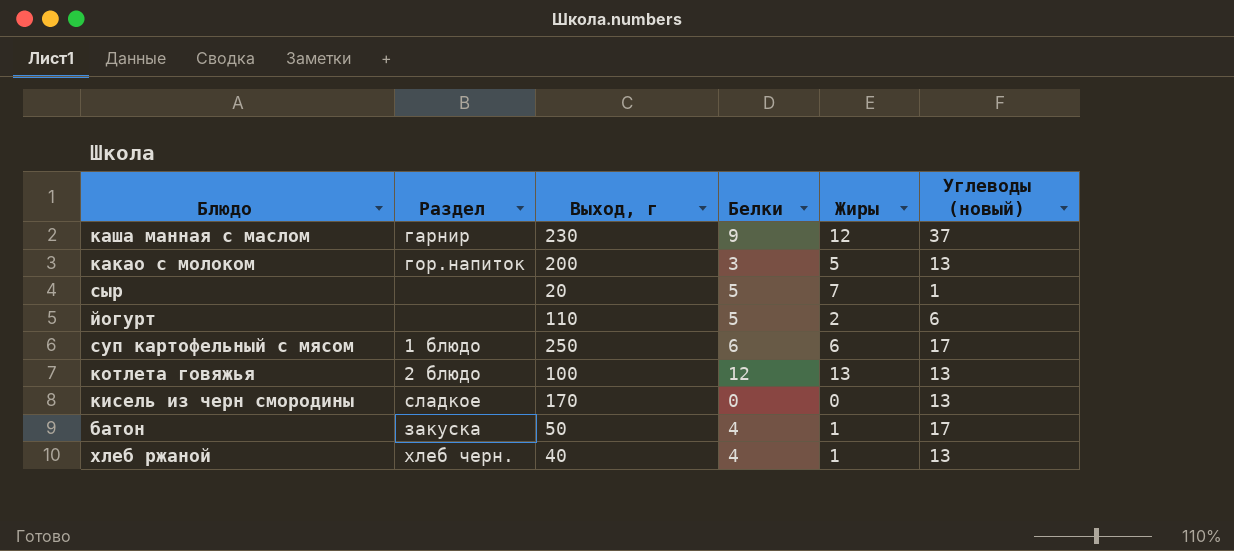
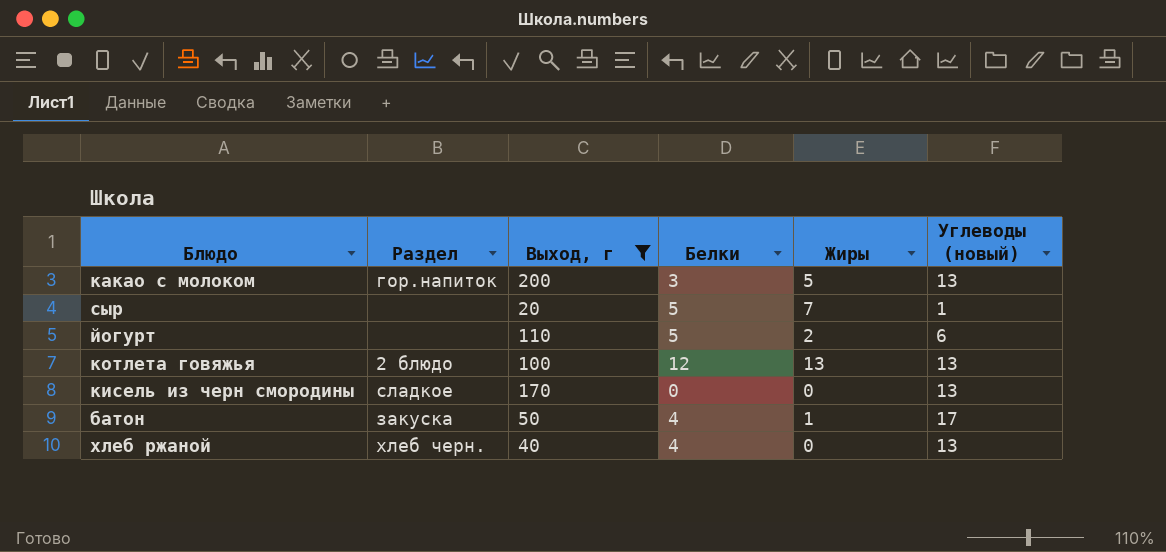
filter: none -> Выход, г <= 200
хлеб ржаной | Жиры: 1 -> 0

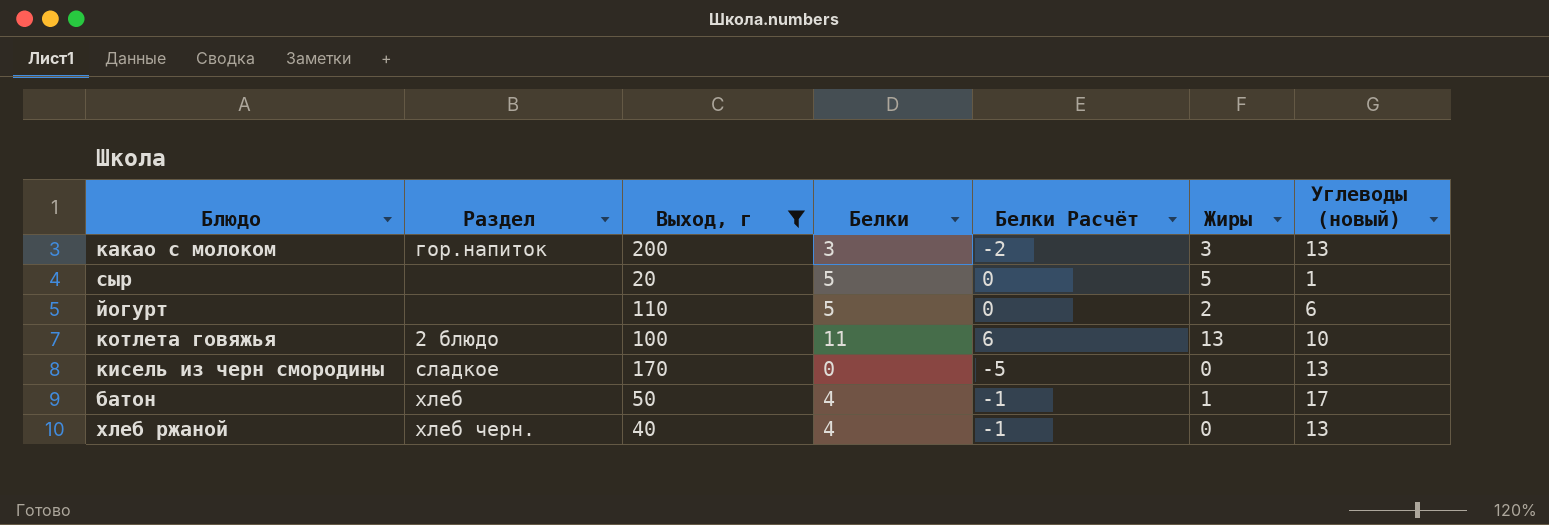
column Белки Расчёт | formula: none -> [Белки] - 5
какао с молоком | Жиры: 5 -> 3
сыр | Жиры: 7 -> 5
котлета говяжья | Белки: 12 -> 11
котлета говяжья | Углеводы (новый): 13 -> 10
батон | Раздел: закуска -> хлеб

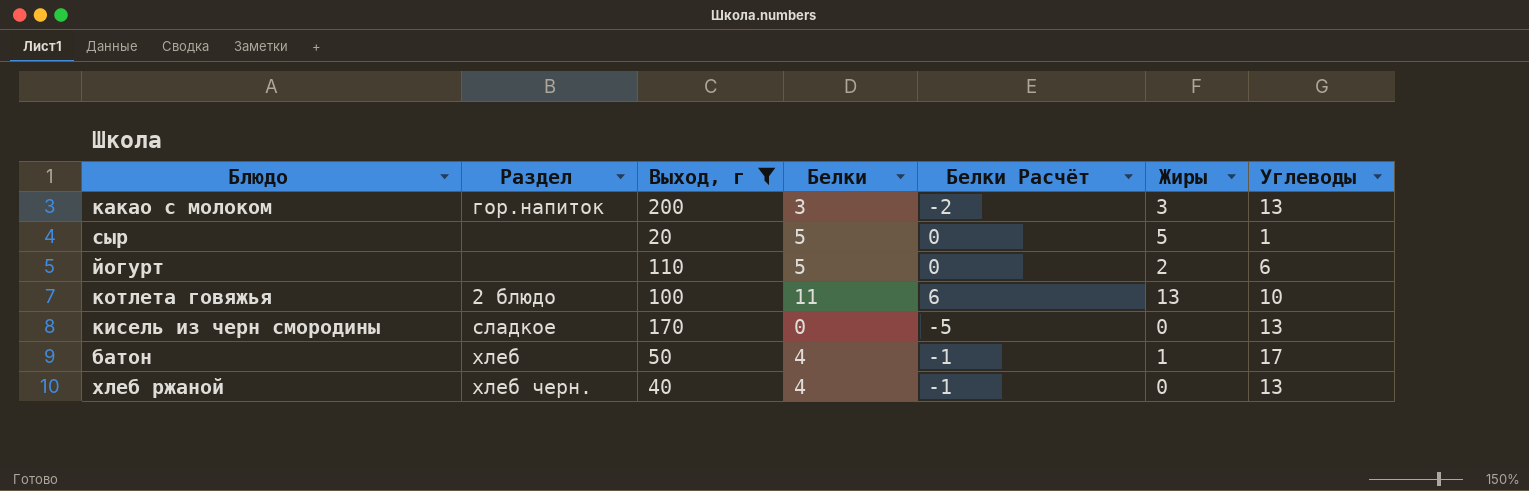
column name: Углеводы (новый) -> Углеводы

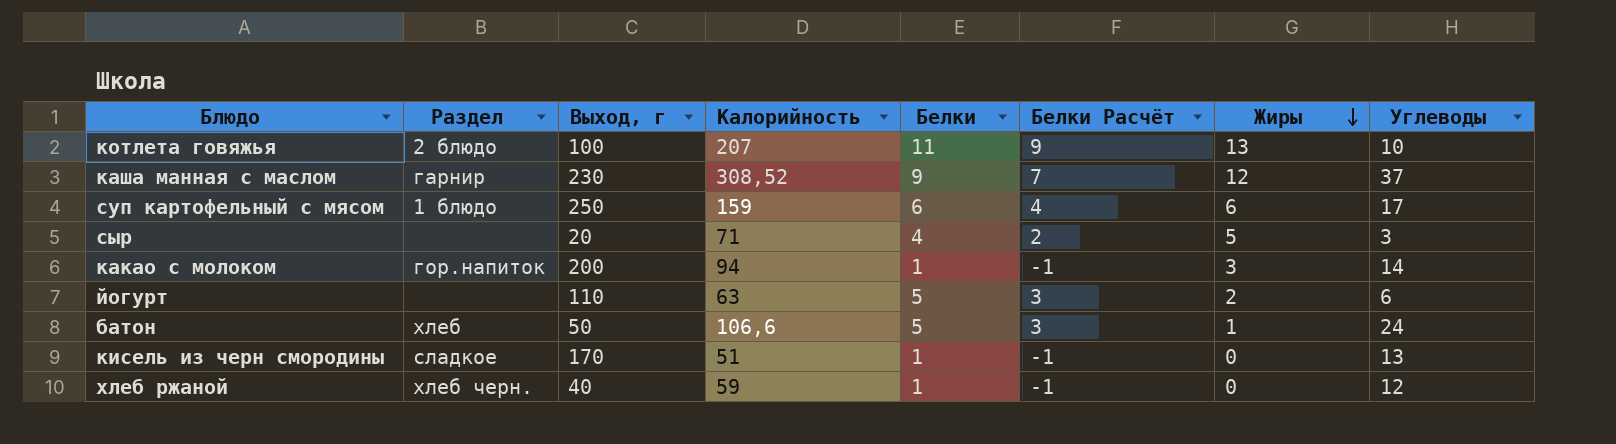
filter: Выход, г <= 200 -> none
row order: none -> Жиры descending
column Калорийность | position: none -> 4
column Белки Расчёт | formula: [Белки] - 5 -> [Белки] - 2
сыр | Белки: 5 -> 4
сыр | Углеводы: 1 -> 3
какао с молоком | Белки: 3 -> 1
какао с молоком | Углеводы: 13 -> 14
батон | Белки: 4 -> 5
батон | Углеводы: 17 -> 24
кисель из черн смородины | Белки: 0 -> 1
хлеб ржаной | Белки: 4 -> 1
хлеб ржаной | Углеводы: 13 -> 12

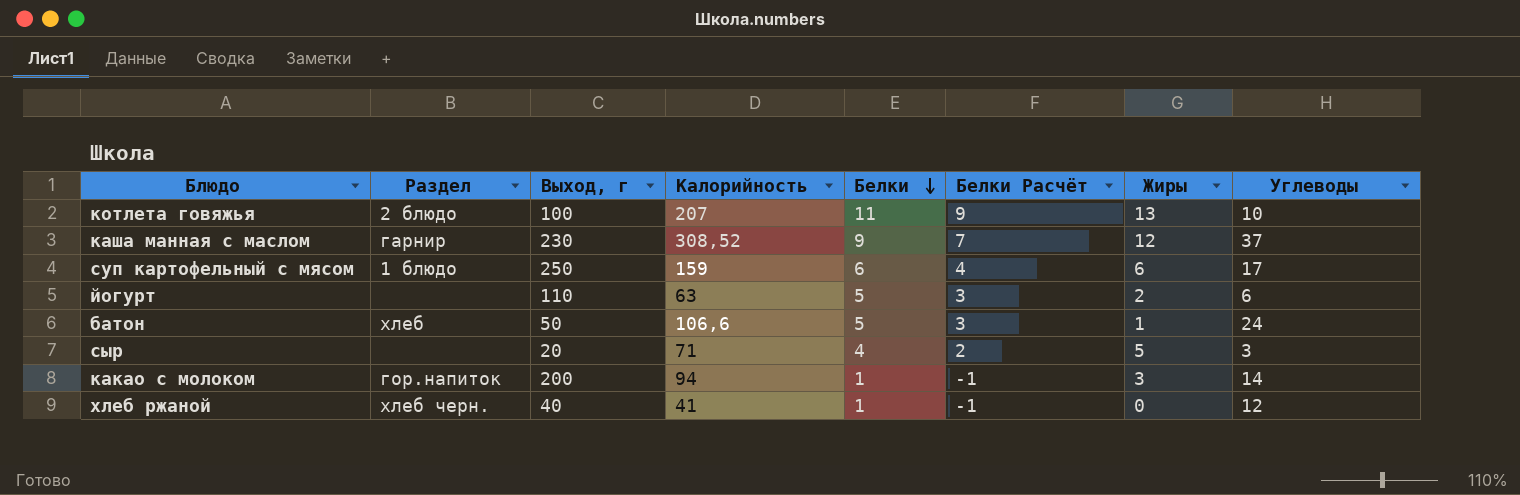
row order: Жиры descending -> Белки descending
row кисель из черн смородины: сладкое | 170 | 51 | 1 | -1 | 0 | 13 -> none
хлеб ржаной | Калорийность: 59 -> 41

